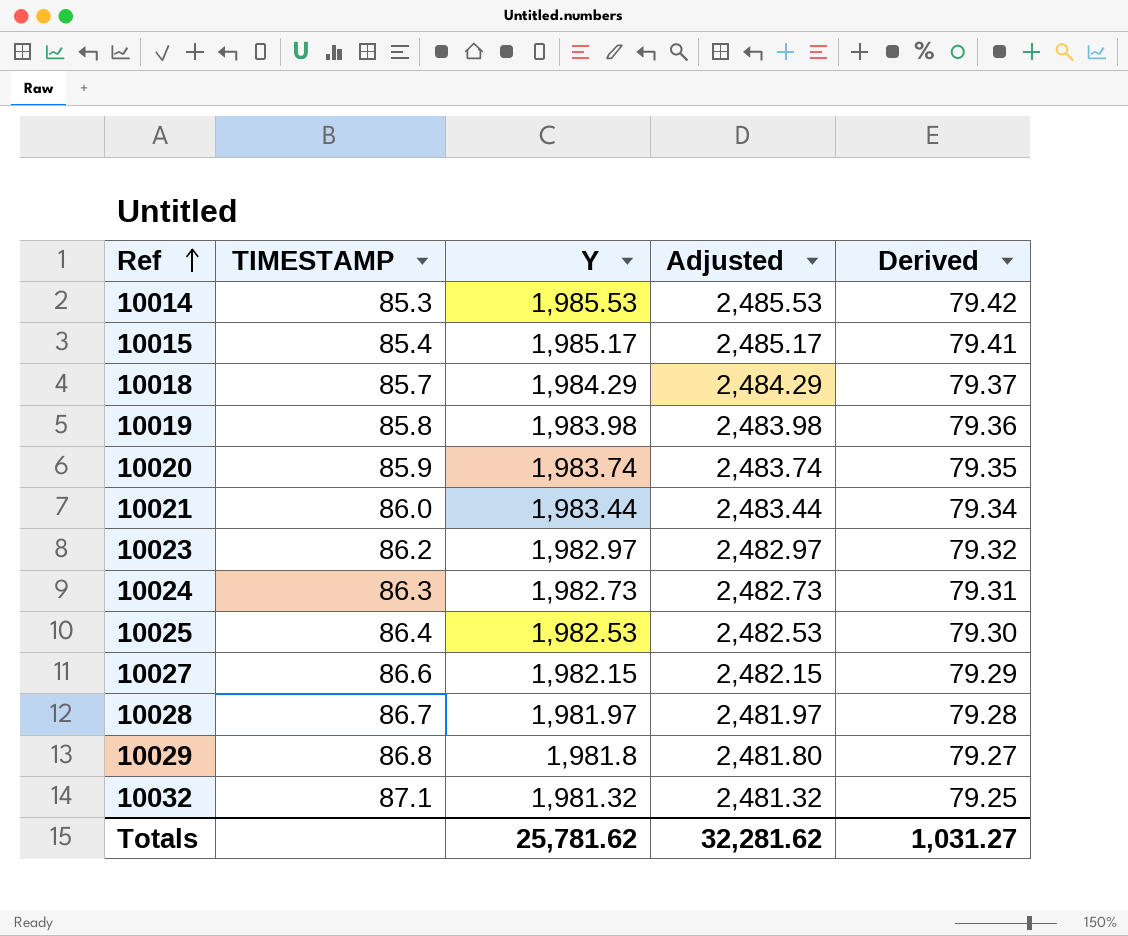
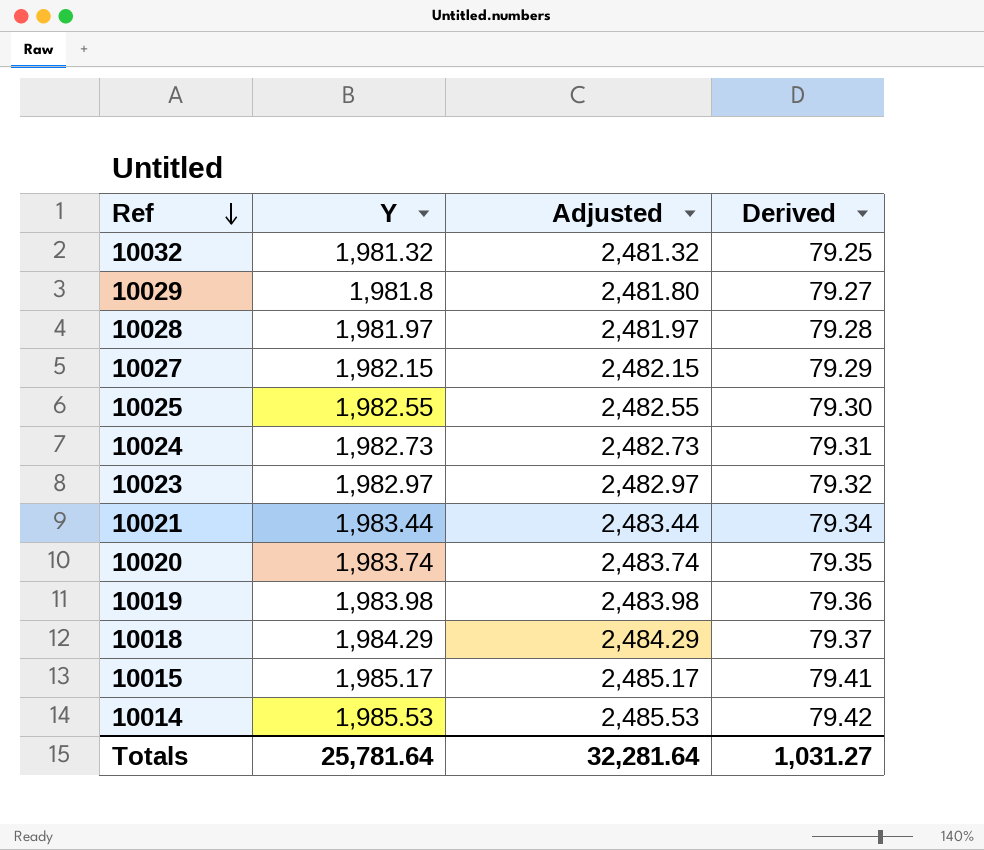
row order: Ref ascending -> Ref descending
column TIMESTAMP | position: 2 -> none
10025 | Y: 1,982.53 -> 1,982.55
10025 | Adjusted: 2,482.53 -> 2,482.55
Totals | Y: 25,781.62 -> 25,781.64
Totals | Adjusted: 32,281.62 -> 32,281.64

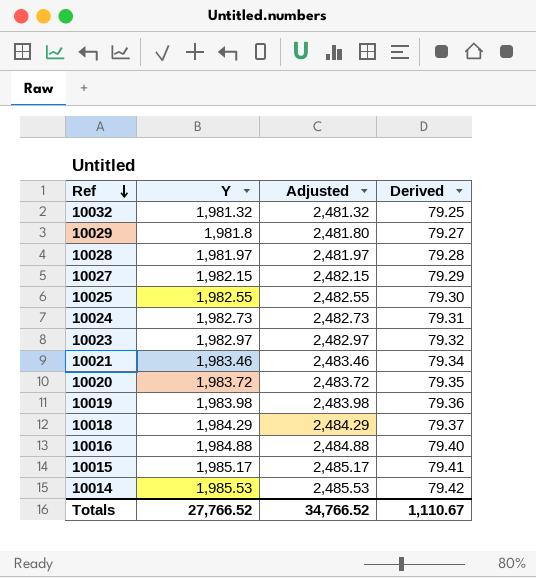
10021 | Y: 1,983.44 -> 1,983.46
10021 | Adjusted: 2,483.44 -> 2,483.46
10020 | Y: 1,983.74 -> 1,983.72
10020 | Adjusted: 2,483.74 -> 2,483.72
row 10016: none -> 1,984.88 | 2,484.88 | 79.40
Totals | Y: 25,781.64 -> 27,766.52
Totals | Adjusted: 32,281.64 -> 34,766.52
Totals | Derived: 1,031.27 -> 1,110.67

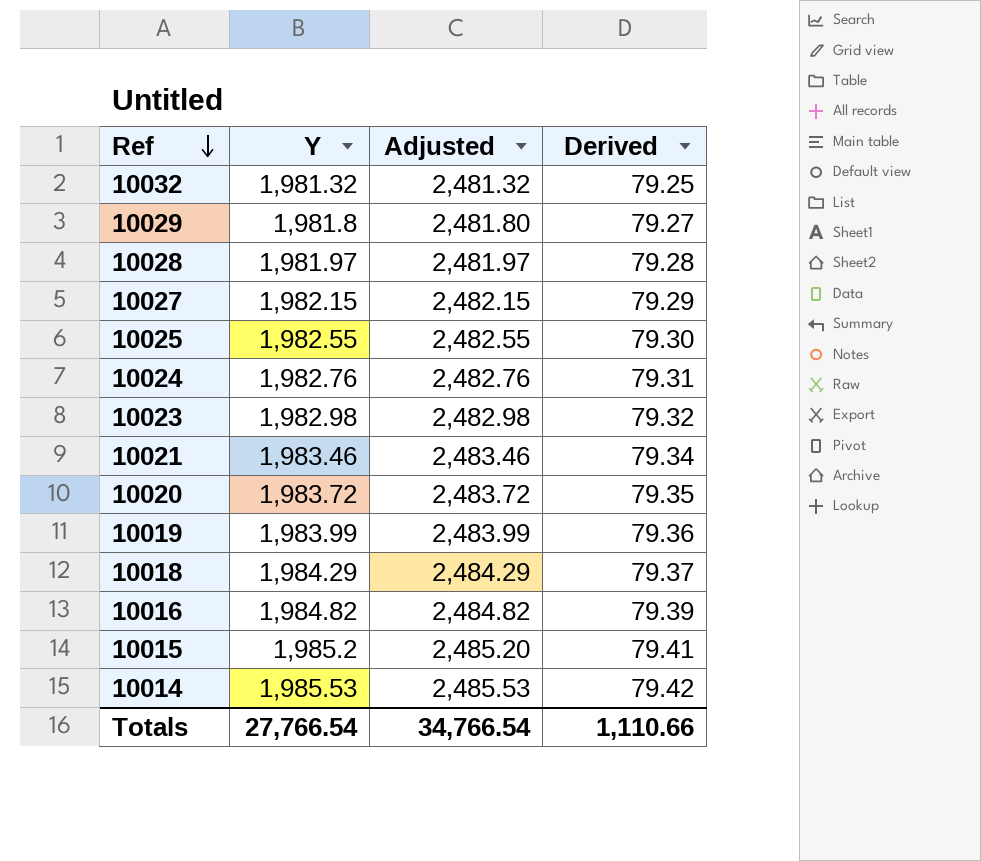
10024 | Y: 1,982.73 -> 1,982.76
10024 | Adjusted: 2,482.73 -> 2,482.76
10023 | Y: 1,982.97 -> 1,982.98
10023 | Adjusted: 2,482.97 -> 2,482.98
10019 | Y: 1,983.98 -> 1,983.99
10019 | Adjusted: 2,483.98 -> 2,483.99
10016 | Y: 1,984.88 -> 1,984.82
10016 | Adjusted: 2,484.88 -> 2,484.82
10016 | Derived: 79.40 -> 79.39
10015 | Y: 1,985.17 -> 1,985.2
10015 | Adjusted: 2,485.17 -> 2,485.20
Totals | Y: 27,766.52 -> 27,766.54
Totals | Adjusted: 34,766.52 -> 34,766.54
Totals | Derived: 1,110.67 -> 1,110.66

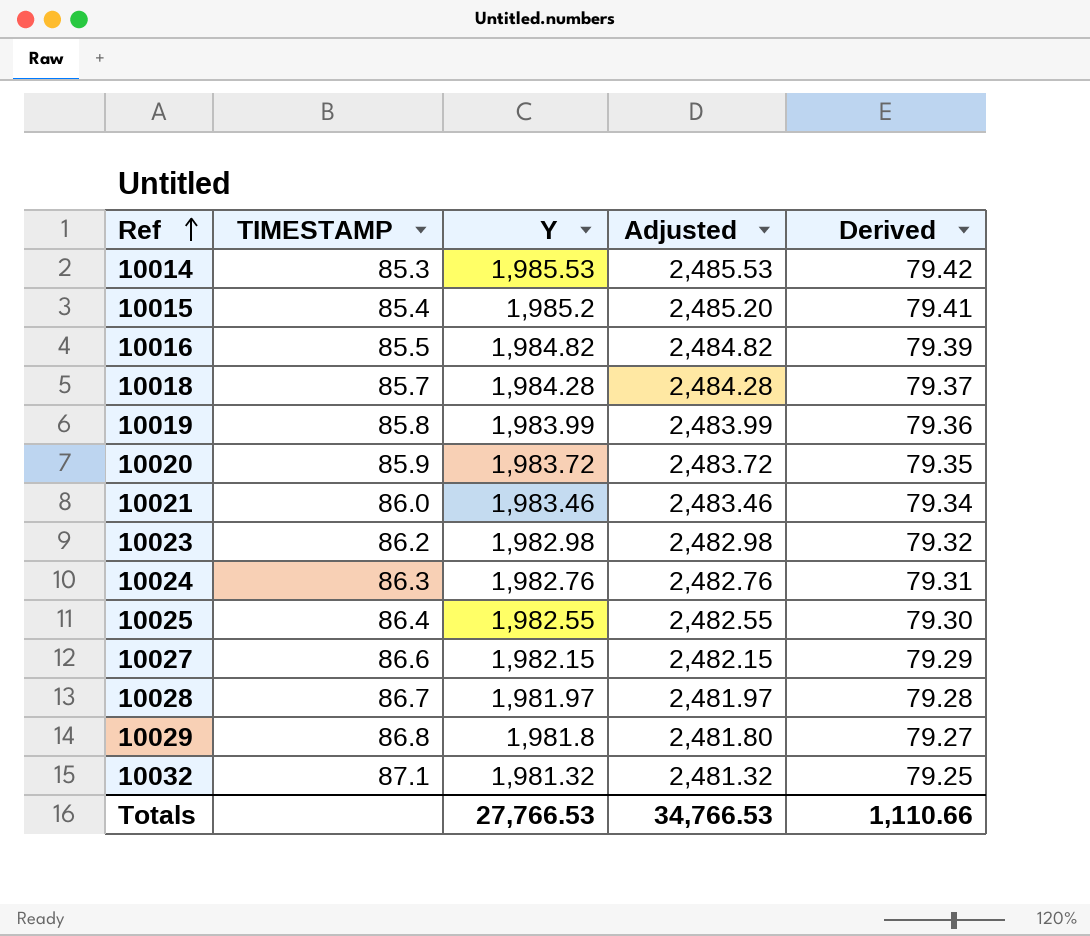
row order: Ref descending -> Ref ascending
column TIMESTAMP | position: none -> 2
10018 | Y: 1,984.29 -> 1,984.28
10018 | Adjusted: 2,484.29 -> 2,484.28
Totals | Y: 27,766.54 -> 27,766.53
Totals | Adjusted: 34,766.54 -> 34,766.53

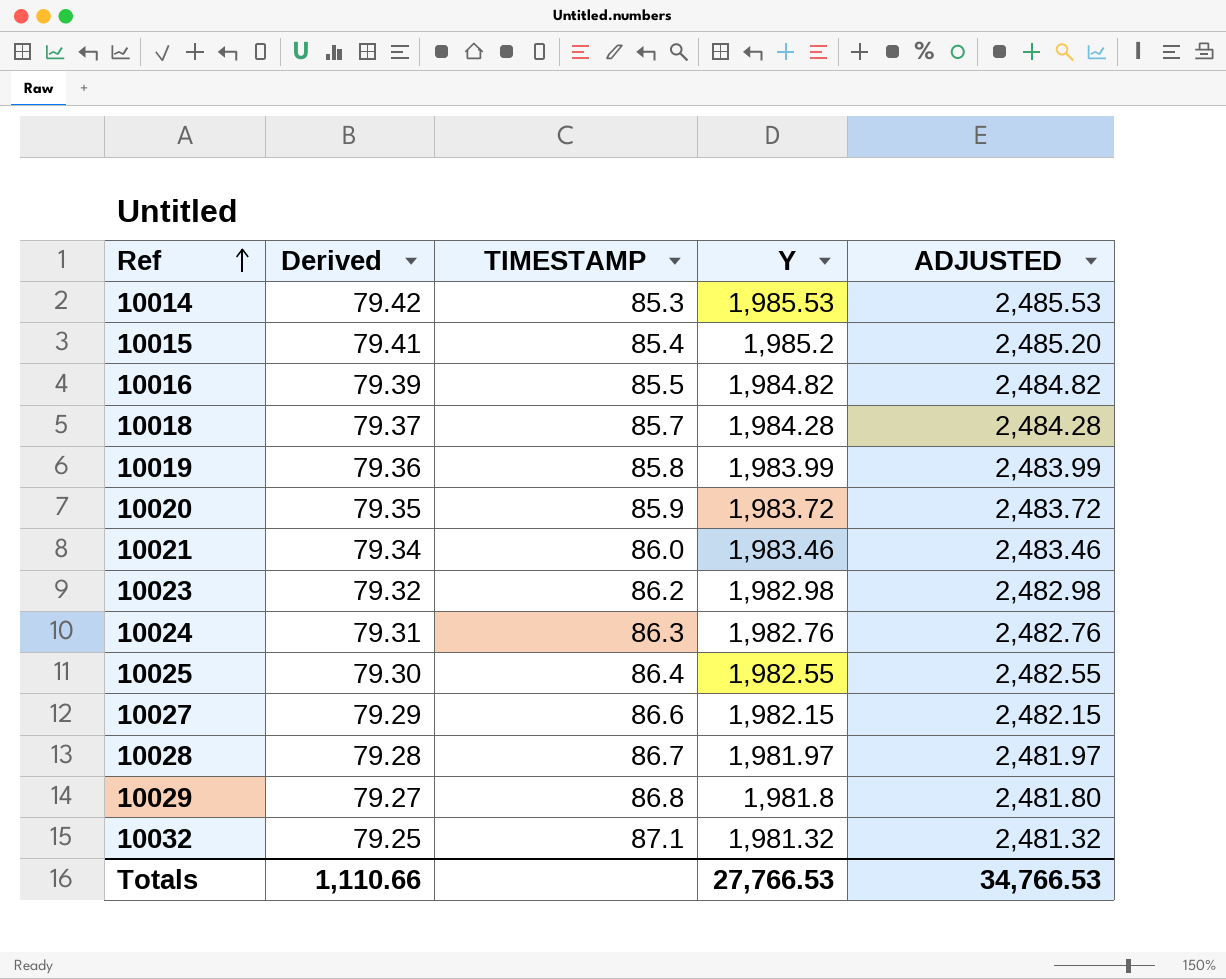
column Derived | position: 5 -> 2
column name: Adjusted -> ADJUSTED

